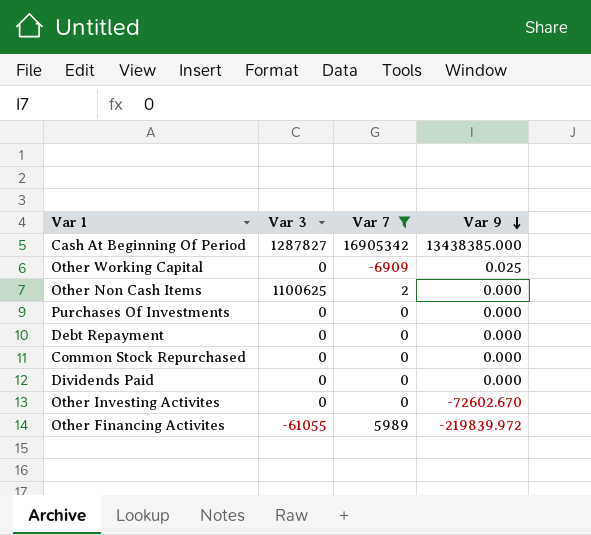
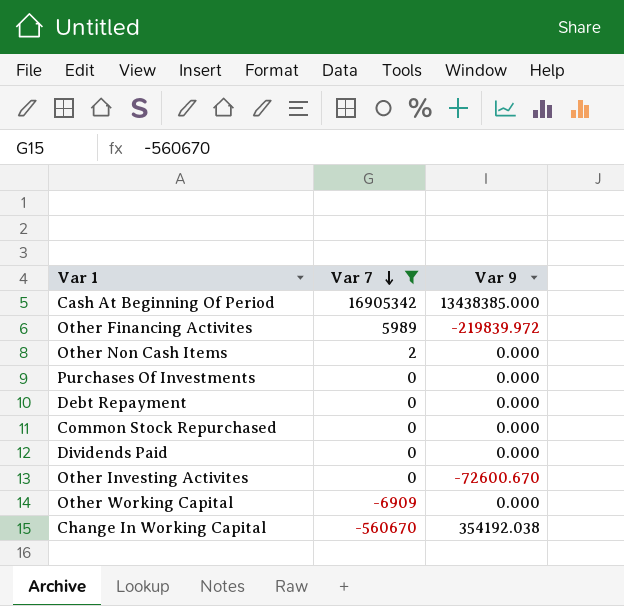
row order: Var 9 descending -> Var 7 descending
column Var 3 | position: 2 -> none
Other Investing Activites | Var 9: -72602.670 -> -72600.670
Other Working Capital | Var 9: 0.025 -> 0.000
row Change In Working Capital: none -> -560670 | 354192.038

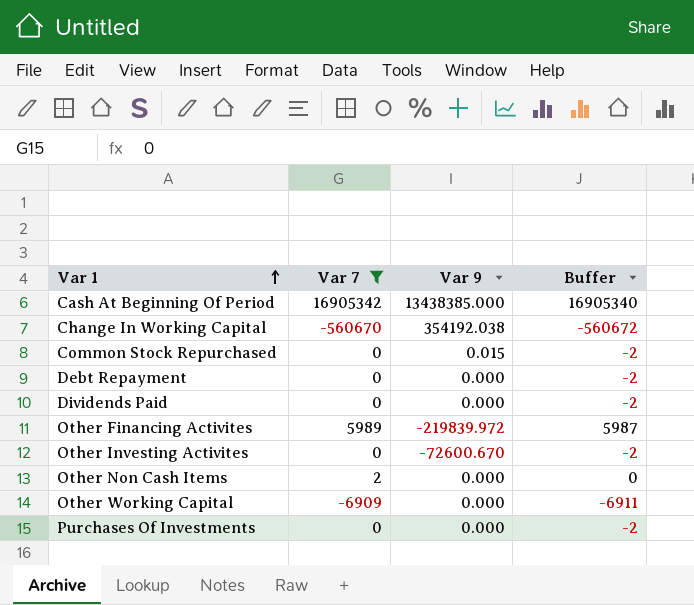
row order: Var 7 descending -> Var 1 ascending
column Buffer | formula: none -> [Var 7] - 2
Common Stock Repurchased | Var 9: 0.000 -> 0.015

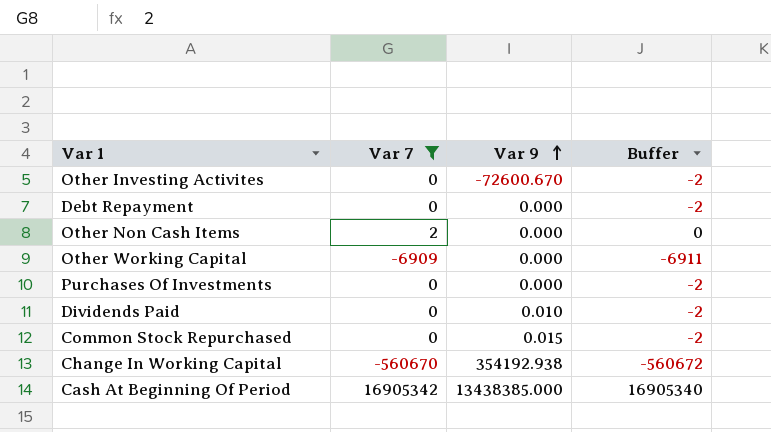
row order: Var 1 ascending -> Var 9 ascending
row Other Financing Activites: 5989 | -219839.972 | 5987 -> none
Dividends Paid | Var 9: 0.000 -> 0.010
Change In Working Capital | Var 9: 354192.038 -> 354192.938

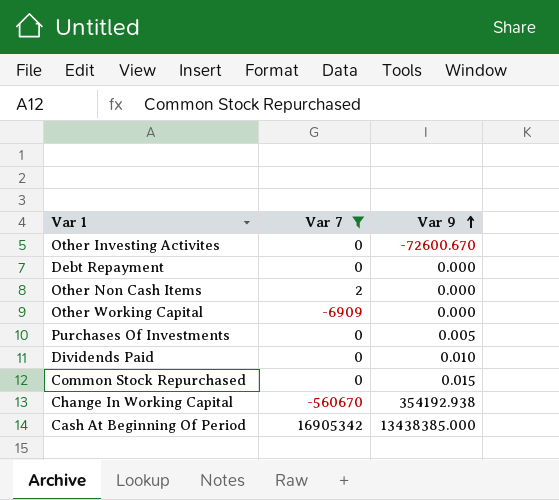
column Buffer | formula: [Var 7] - 2 -> none
Purchases Of Investments | Var 9: 0.000 -> 0.005

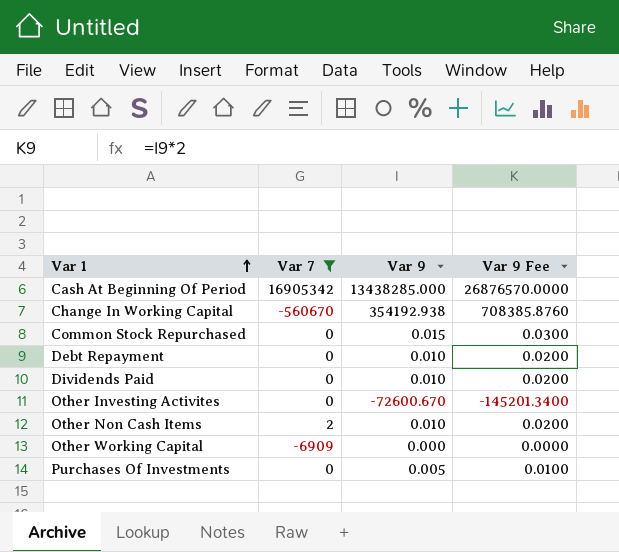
row order: Var 9 ascending -> Var 1 ascending
column Var 9 Fee | formula: none -> [Var 9] * 2
Cash At Beginning Of Period | Var 9: 13438385.000 -> 13438285.000
Debt Repayment | Var 9: 0.000 -> 0.010
Other Non Cash Items | Var 9: 0.000 -> 0.010

